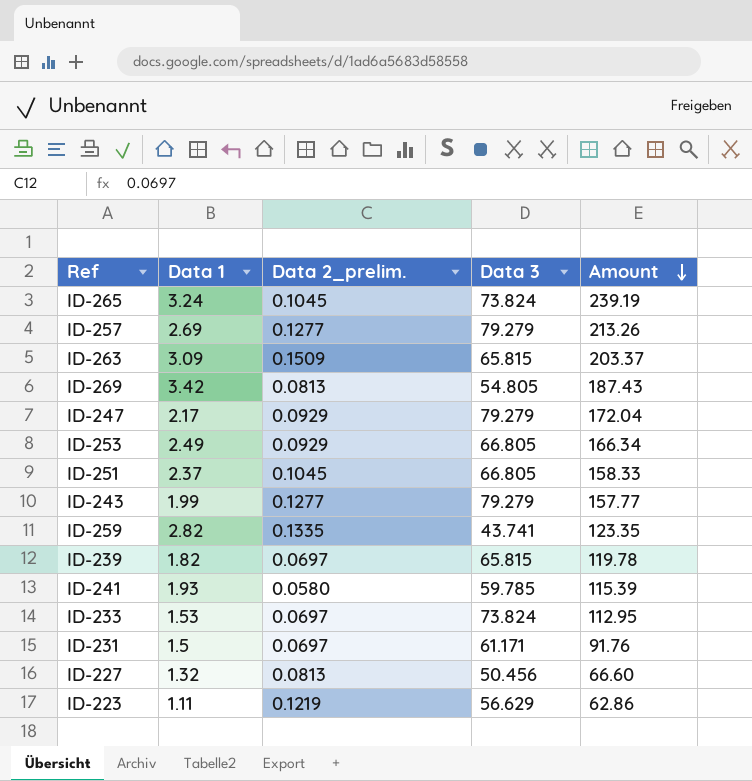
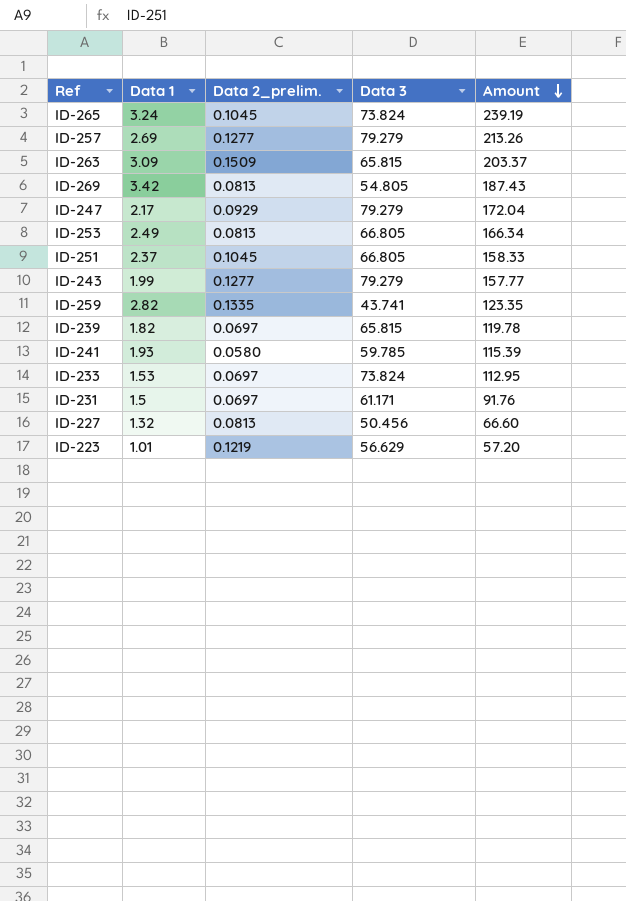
ID-253 | Data 2_prelim.: 0.0929 -> 0.0813
ID-223 | Data 1: 1.11 -> 1.01
ID-223 | Amount: 62.86 -> 57.20

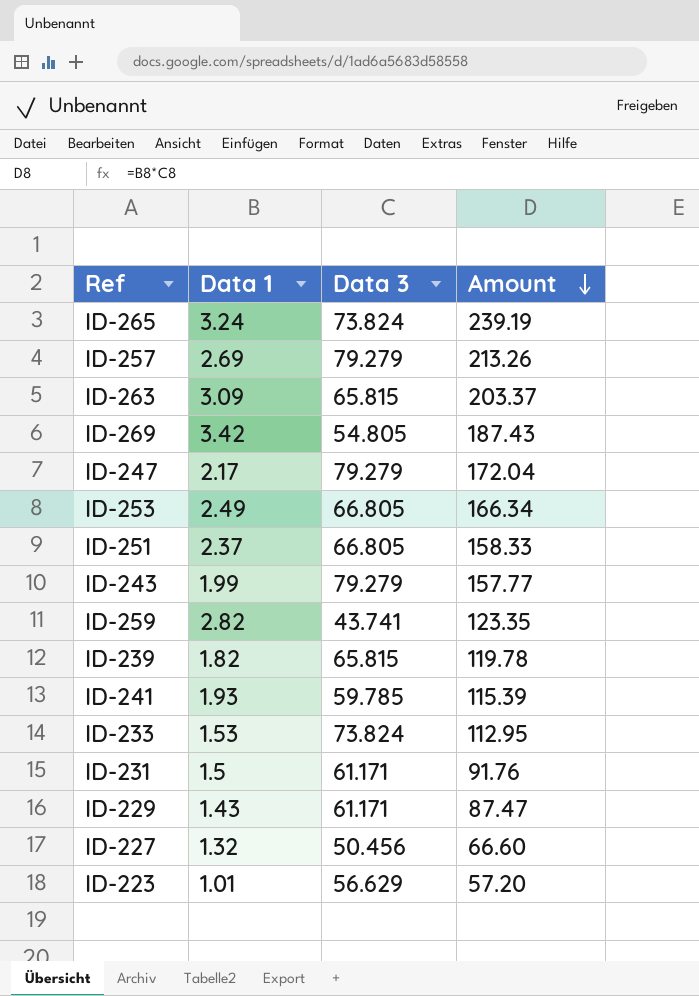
column Data 2_prelim. | position: 3 -> none
row ID-229: none -> 1.43 | 61.171 | 87.47

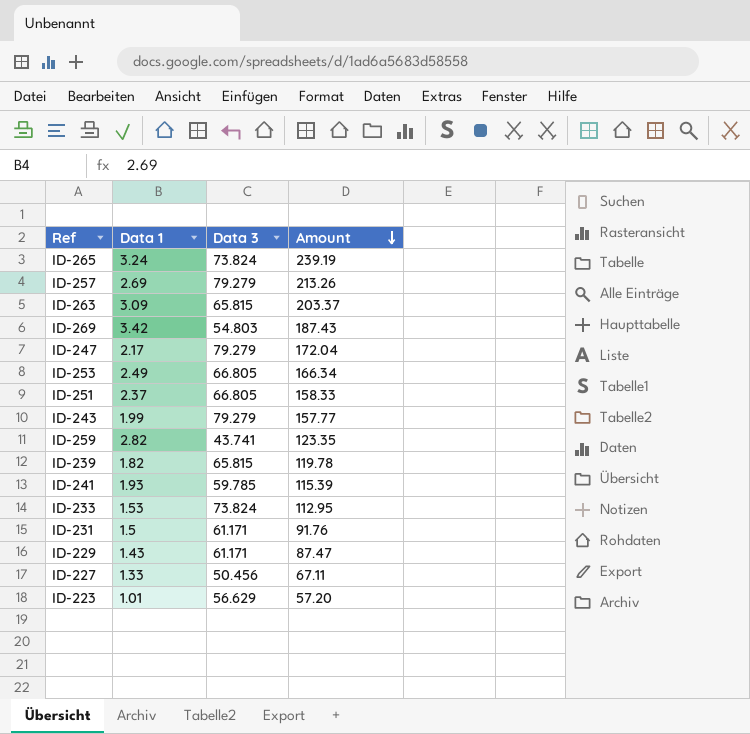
ID-269 | Data 3: 54.805 -> 54.803
ID-227 | Data 1: 1.32 -> 1.33
ID-227 | Amount: 66.60 -> 67.11

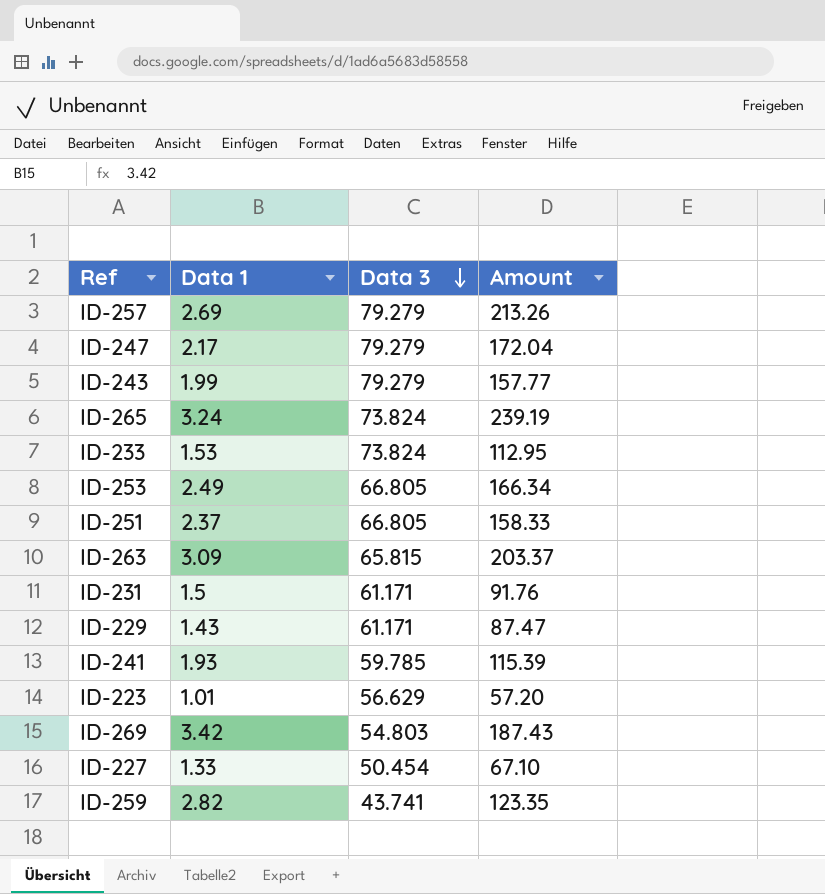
row order: Amount descending -> Data 3 descending
row ID-239: 1.82 | 65.815 | 119.78 -> none
ID-227 | Data 3: 50.456 -> 50.454
ID-227 | Amount: 67.11 -> 67.10

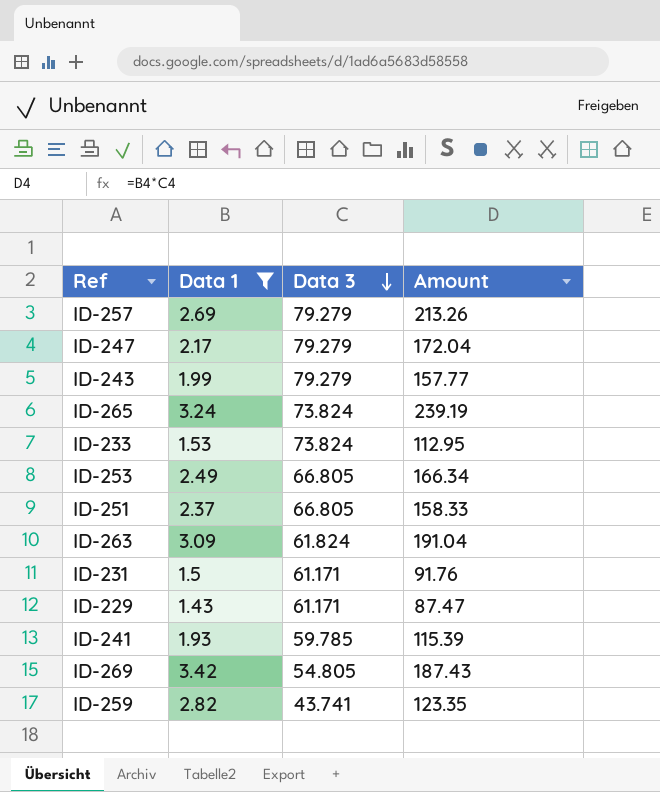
filter: none -> Data 1 >= 1.43
ID-263 | Data 3: 65.815 -> 61.824
ID-263 | Amount: 203.37 -> 191.04
ID-269 | Data 3: 54.803 -> 54.805

